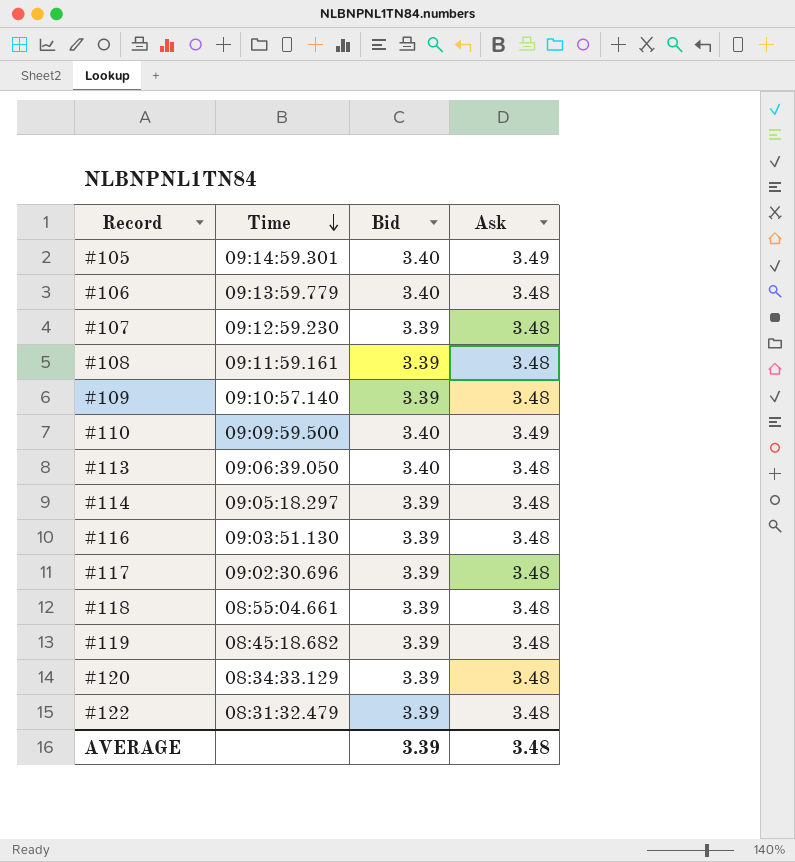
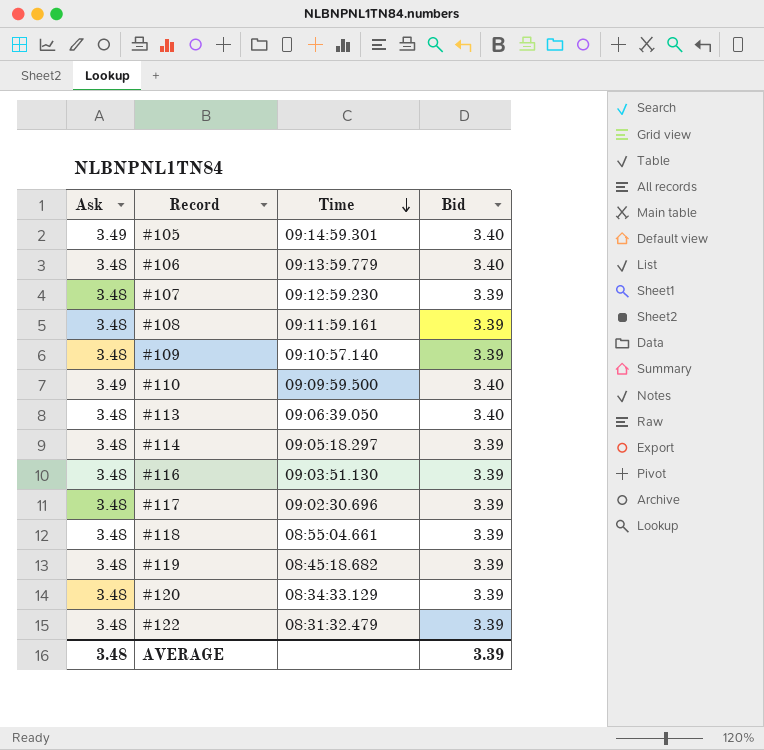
column Ask | position: 4 -> 1

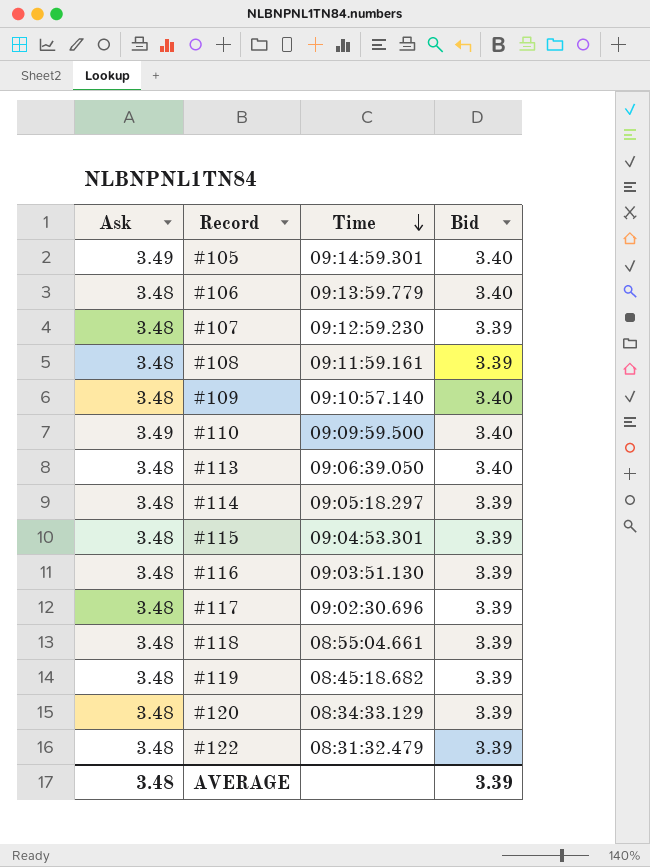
#109 | Bid: 3.39 -> 3.40
row #115: none -> 3.48 | 09:04:53.301 | 3.39

